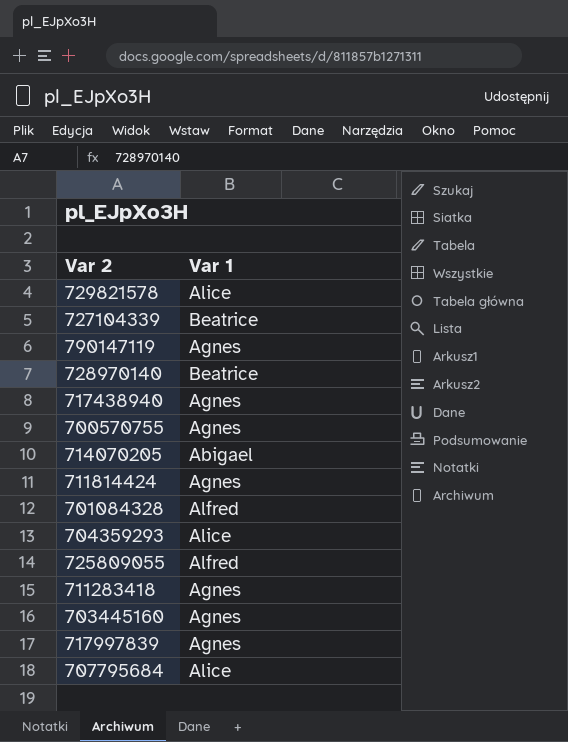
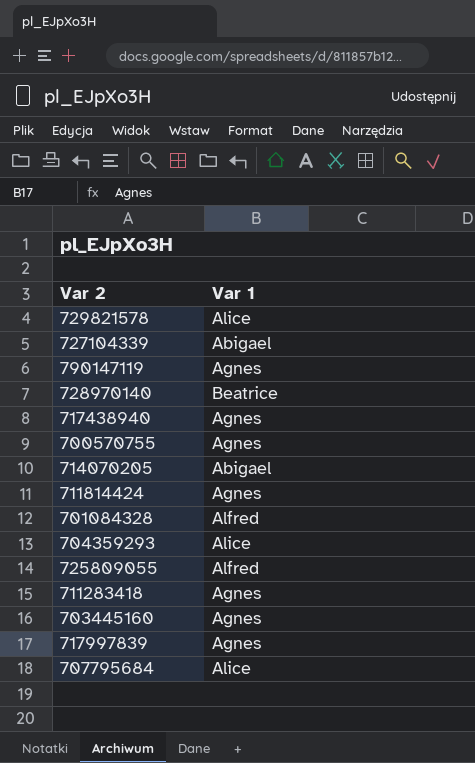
727104339 | Var 1: Beatrice -> Abigael

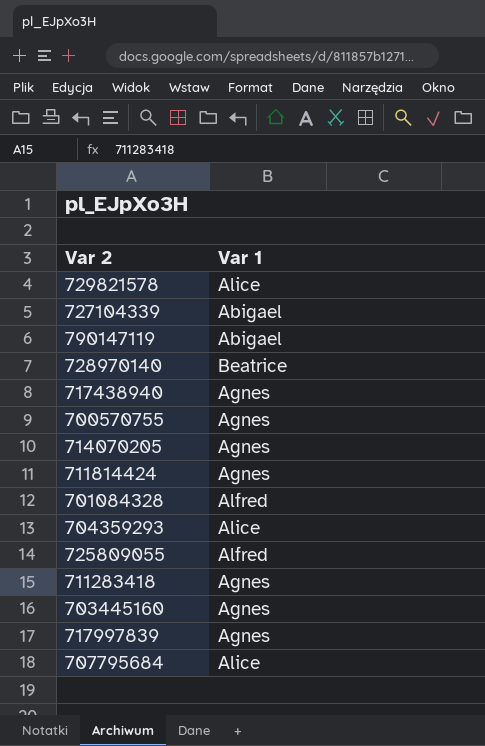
790147119 | Var 1: Agnes -> Abigael
714070205 | Var 1: Abigael -> Agnes

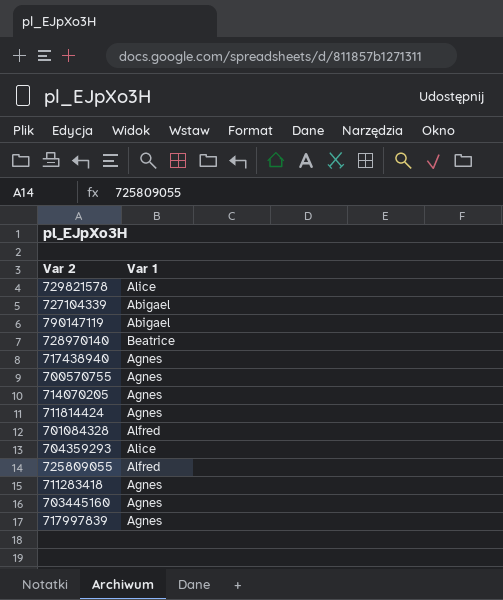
row 707795684: Alice -> none

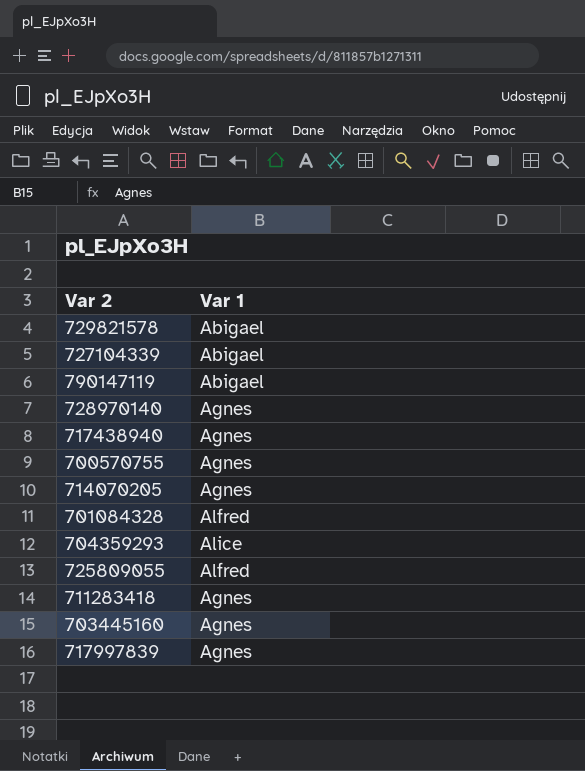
row 711814424: Agnes -> none
729821578 | Var 1: Alice -> Abigael
728970140 | Var 1: Beatrice -> Agnes

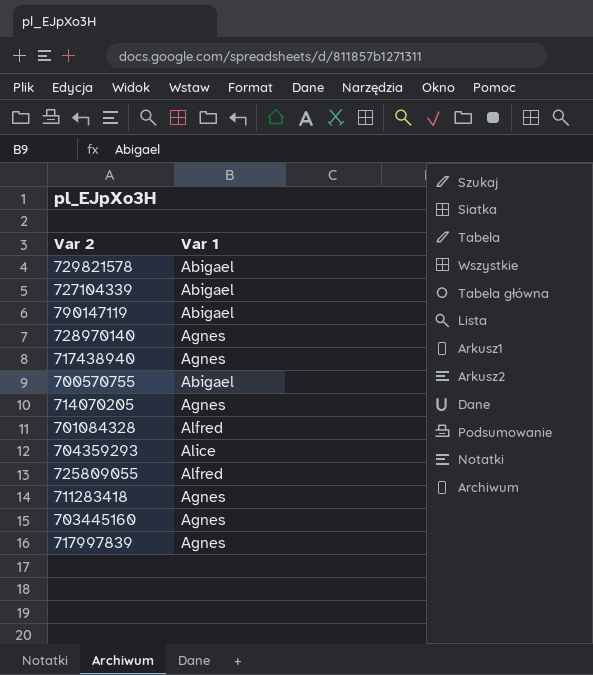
700570755 | Var 1: Agnes -> Abigael

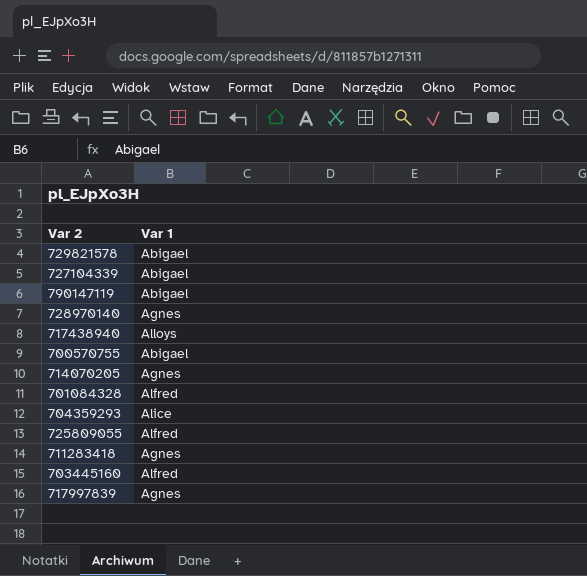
717438940 | Var 1: Agnes -> Alloys
703445160 | Var 1: Agnes -> Alfred

